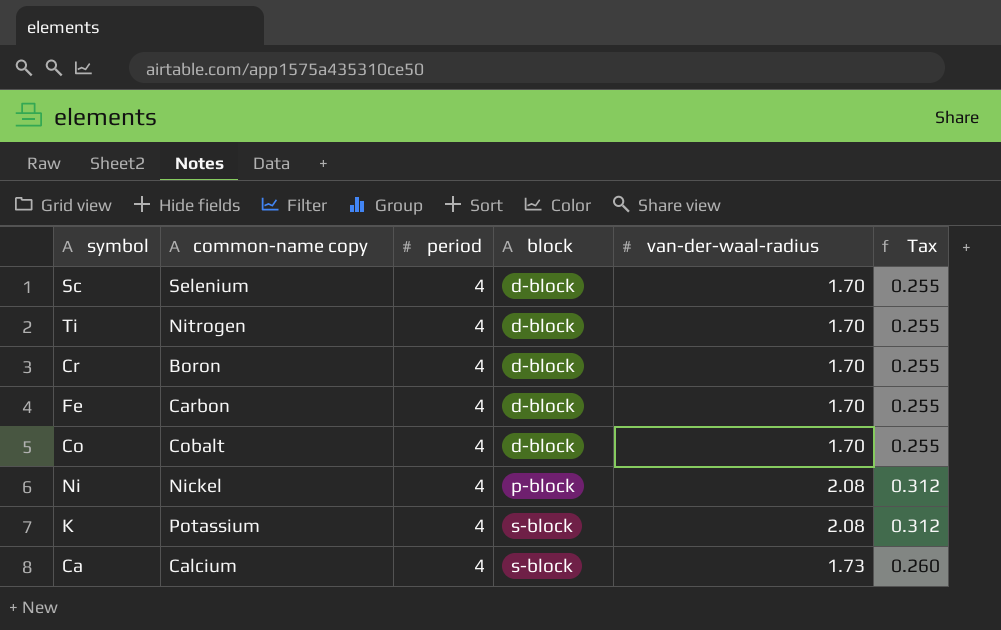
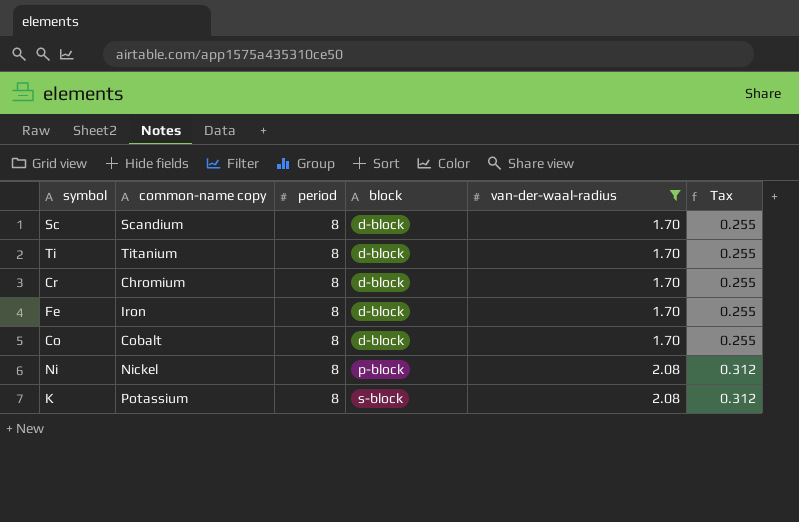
filter: none -> van-der-waal-radius != 1.73
Sc | common-name copy: Selenium -> Scandium
Sc | period: 4 -> 8
Ti | common-name copy: Nitrogen -> Titanium
Ti | period: 4 -> 8
Cr | common-name copy: Boron -> Chromium
Cr | period: 4 -> 8
Fe | common-name copy: Carbon -> Iron
Fe | period: 4 -> 8
Co | period: 4 -> 8
Ni | period: 4 -> 8
K | period: 4 -> 8

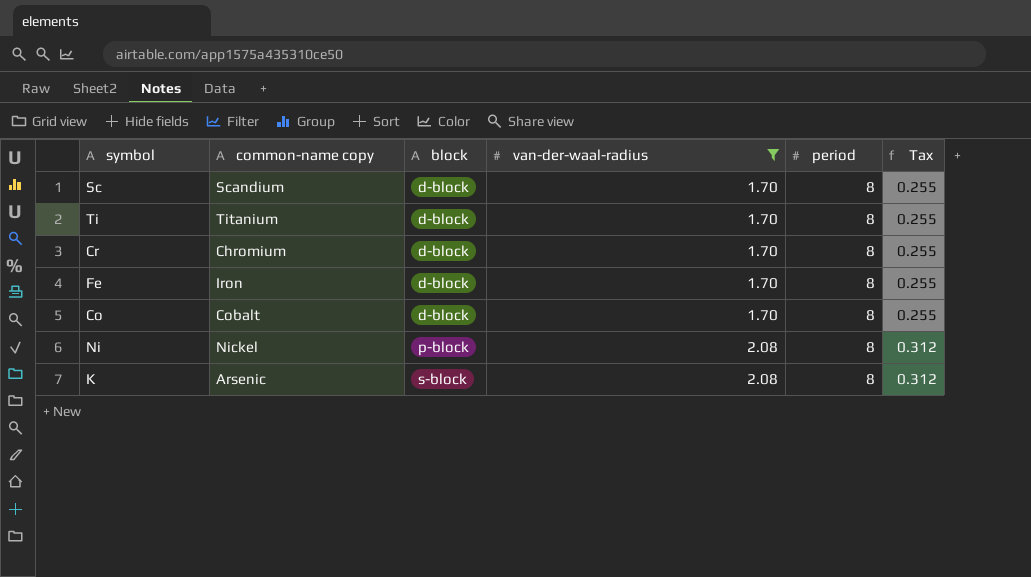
column period | position: 3 -> 5
K | common-name copy: Potassium -> Arsenic

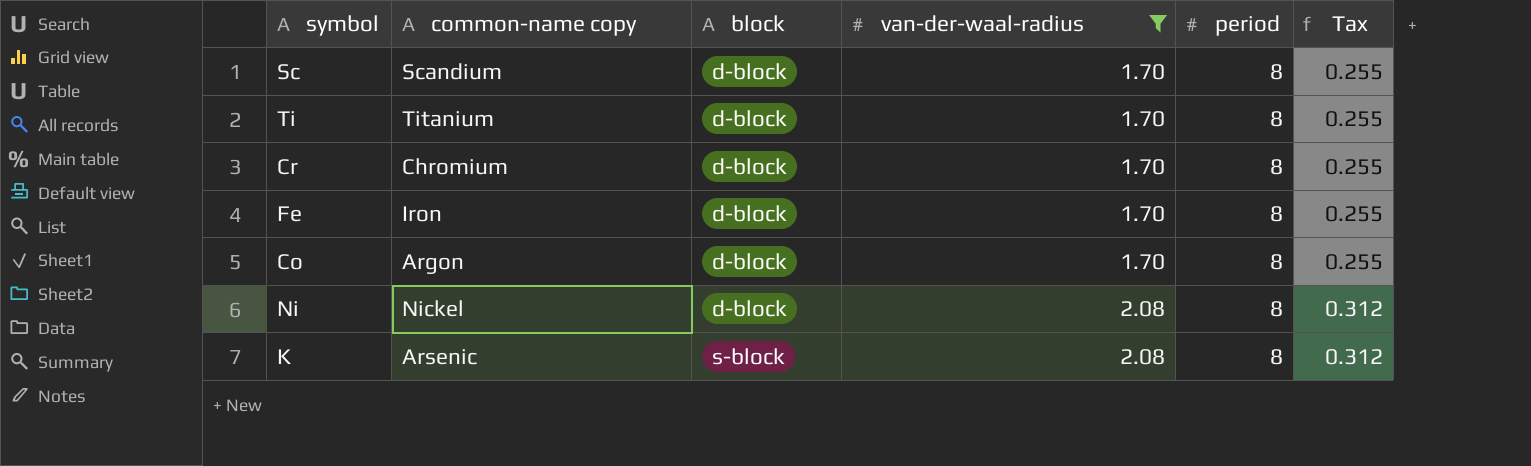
Co | common-name copy: Cobalt -> Argon
Ni | block: p-block -> d-block

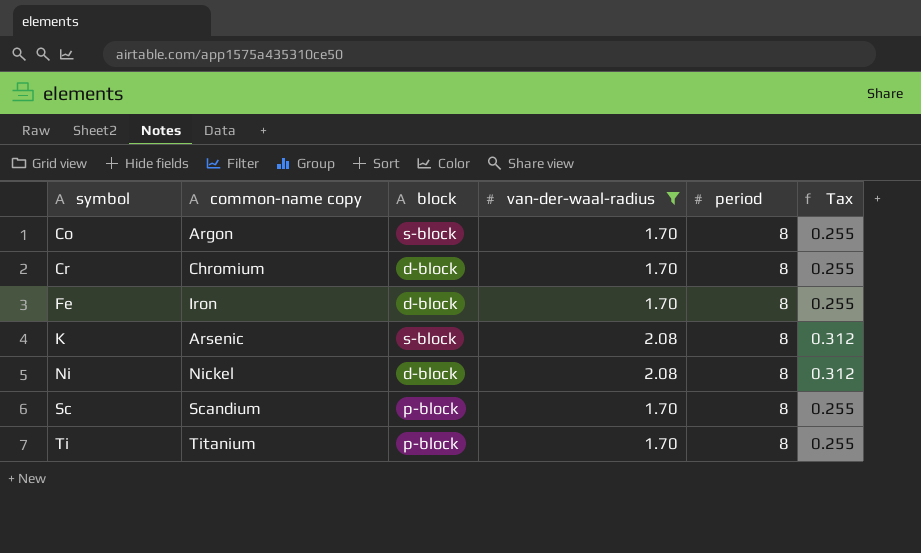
row order: block ascending -> symbol ascending
Co | block: d-block -> s-block
Sc | block: d-block -> p-block
Ti | block: d-block -> p-block

